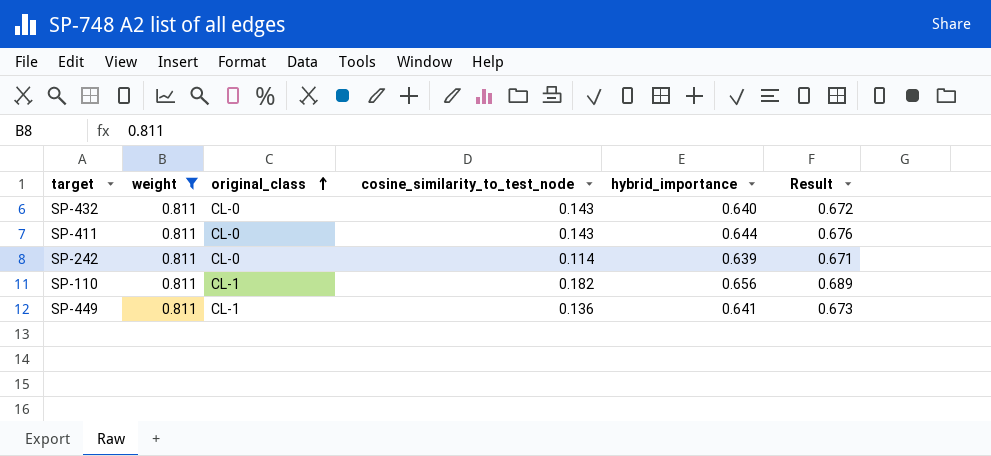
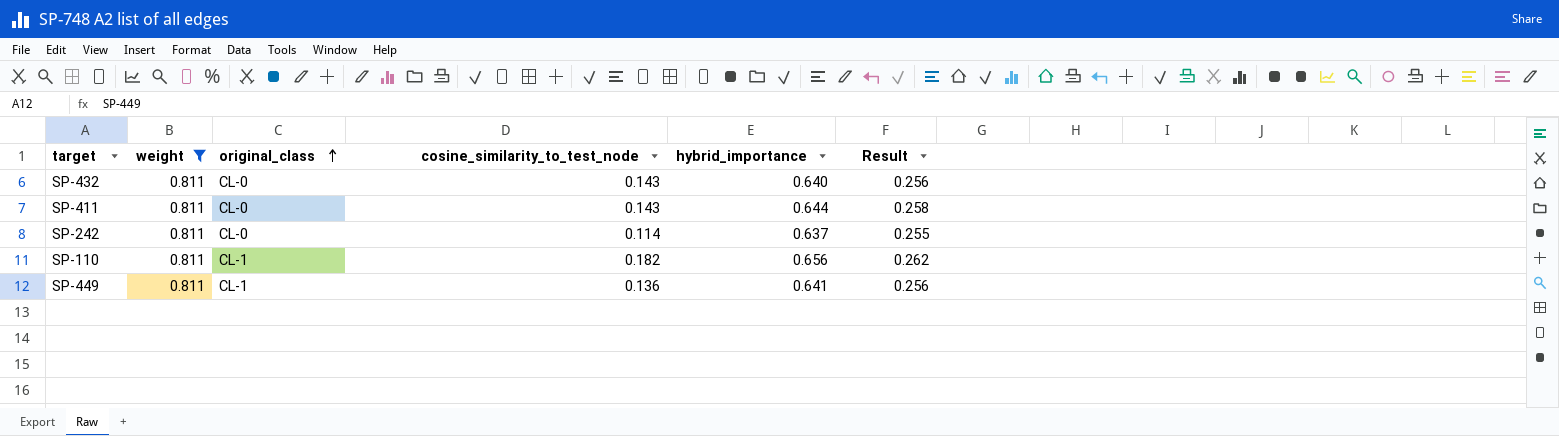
column Result | formula: [hybrid_importance] * 1.05 -> [hybrid_importance] * 0.4
SP-242 | hybrid_importance: 0.639 -> 0.637

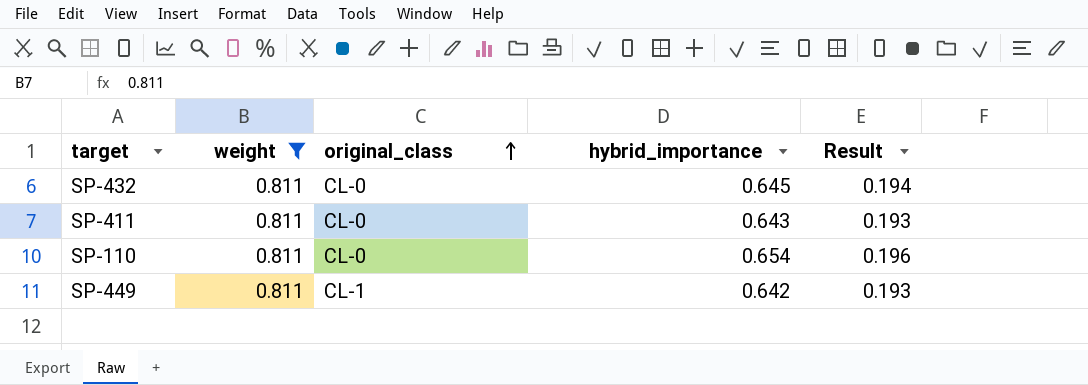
column cosine_similarity_to_test_node | position: 4 -> none
column Result | formula: [hybrid_importance] * 0.4 -> [hybrid_importance] * 0.3
row SP-242: 0.811 | CL-0 | 0.114 | 0.637 | 0.255 -> none
SP-432 | hybrid_importance: 0.640 -> 0.645
SP-411 | hybrid_importance: 0.644 -> 0.643
SP-110 | original_class: CL-1 -> CL-0
SP-110 | hybrid_importance: 0.656 -> 0.654
SP-449 | hybrid_importance: 0.641 -> 0.642

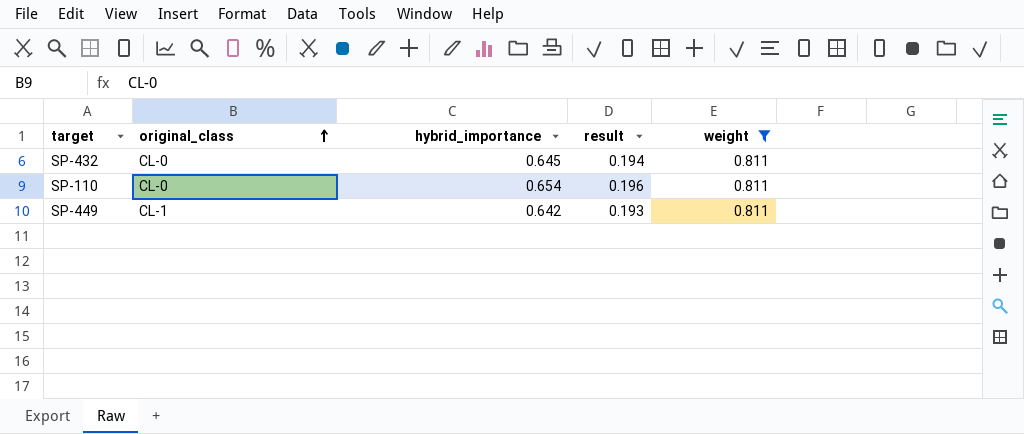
column name: Result -> result
column weight | position: 2 -> 5
row SP-411: 0.811 | CL-0 | 0.643 | 0.193 -> none

